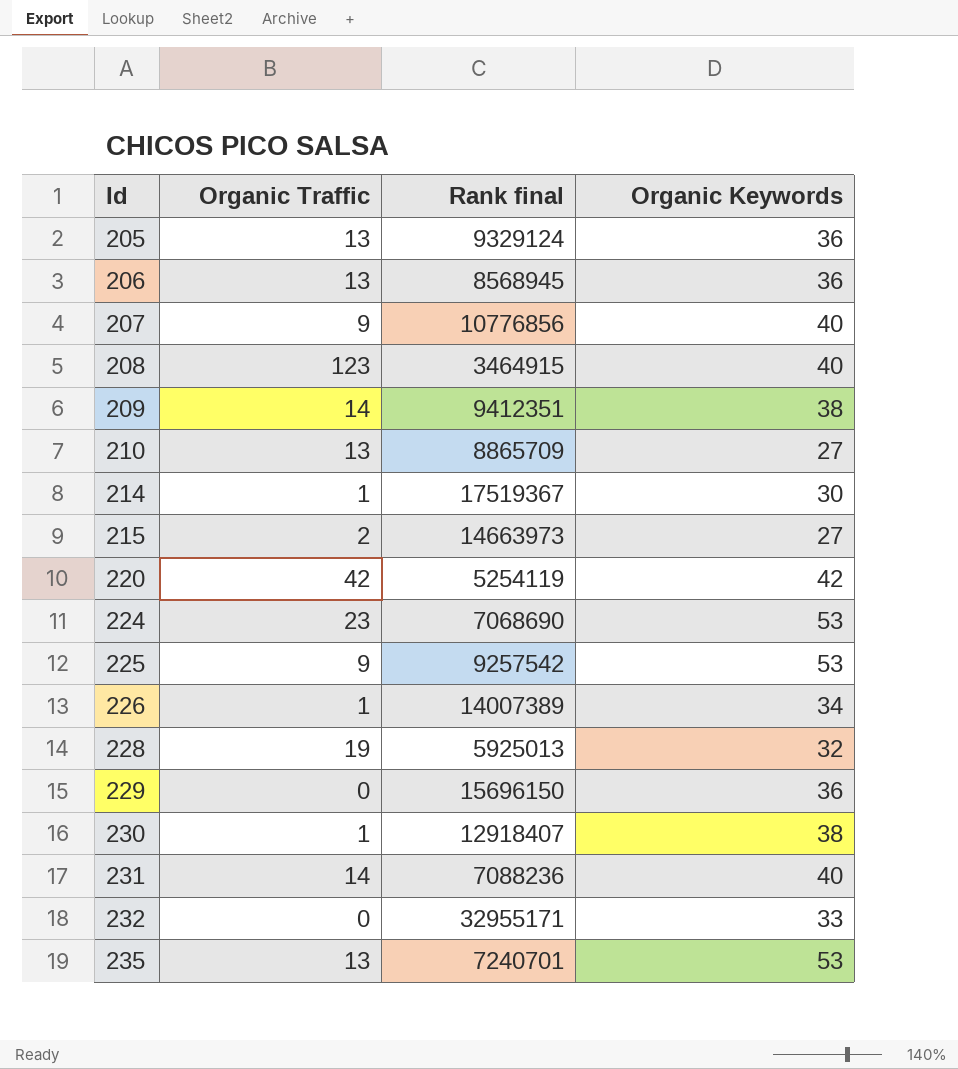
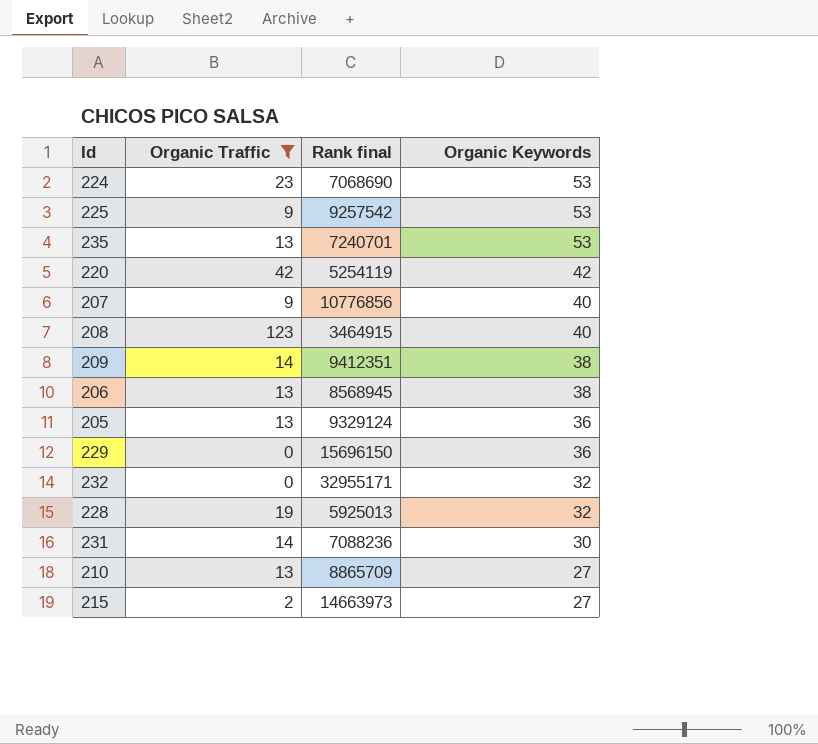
filter: none -> Organic Traffic != 1
row order: Id ascending -> Organic Keywords descending
206 | Organic Keywords: 36 -> 38
232 | Organic Keywords: 33 -> 32
231 | Organic Keywords: 40 -> 30

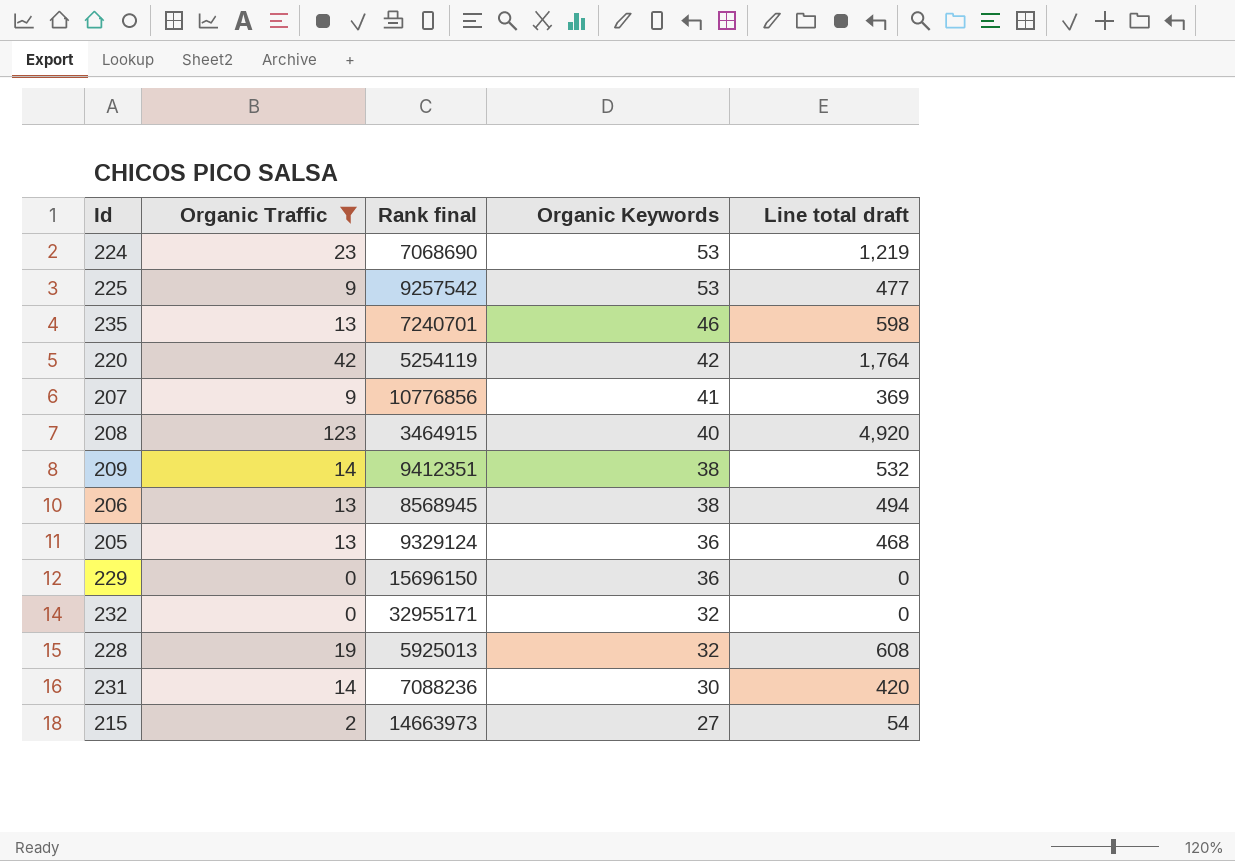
column Line total draft | formula: none -> [Organic Traffic] * [Organic Keywords]
row 210: 13 | 8865709 | 27 -> none
235 | Organic Keywords: 53 -> 46
207 | Organic Keywords: 40 -> 41

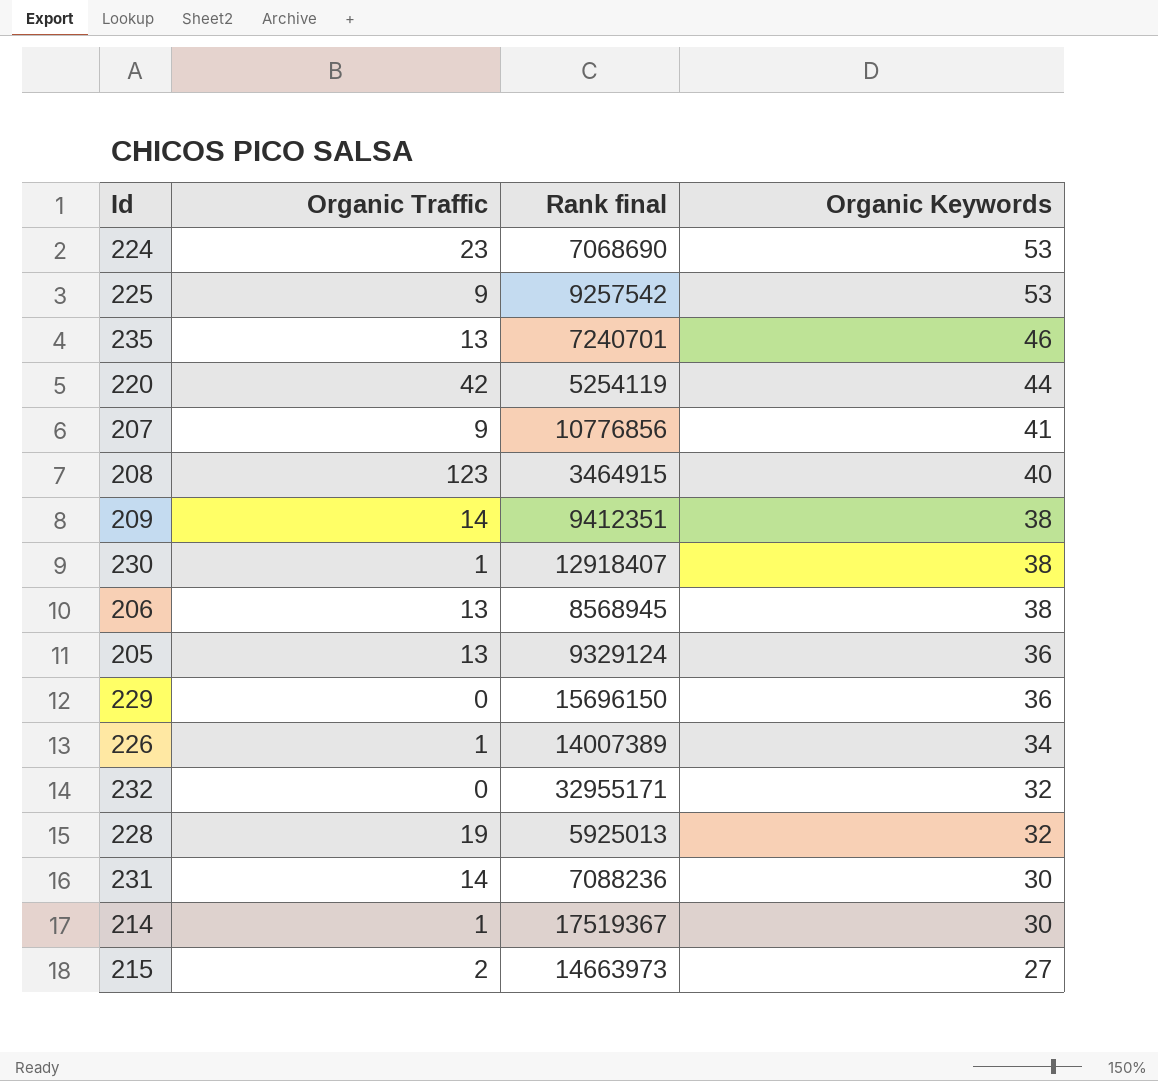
filter: Organic Traffic != 1 -> none
column Line total draft | formula: [Organic Traffic] * [Organic Keywords] -> none
220 | Organic Keywords: 42 -> 44

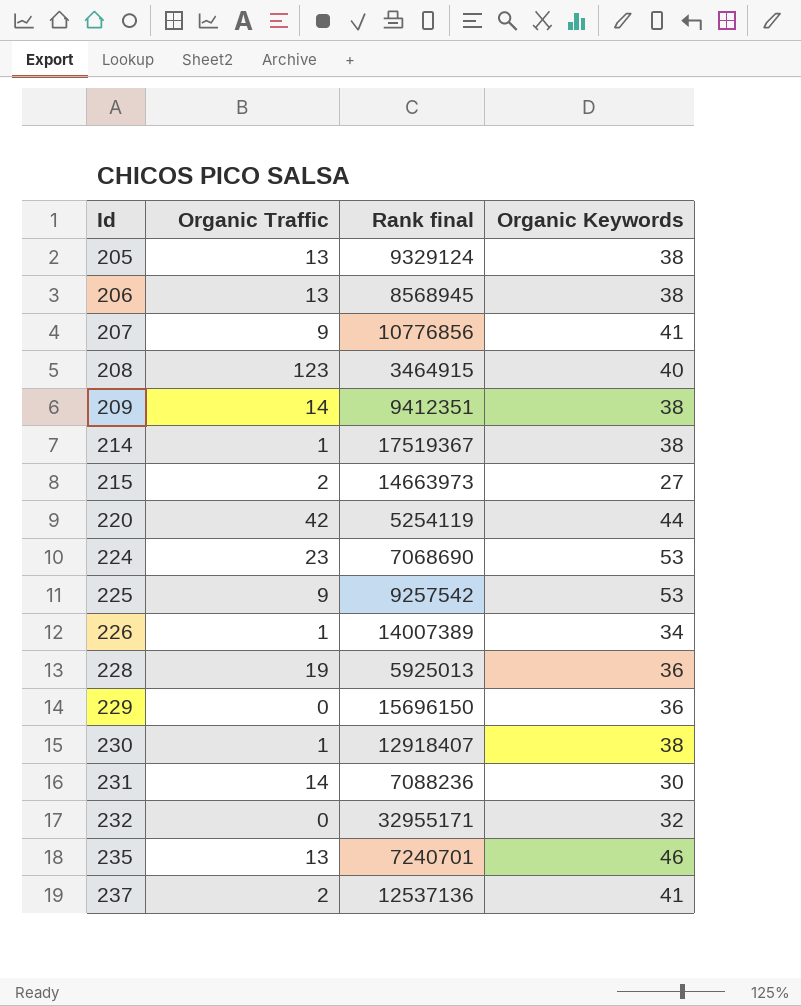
row order: Organic Keywords descending -> Id ascending
205 | Organic Keywords: 36 -> 38
214 | Organic Keywords: 30 -> 38
228 | Organic Keywords: 32 -> 36
row 237: none -> 2 | 12537136 | 41

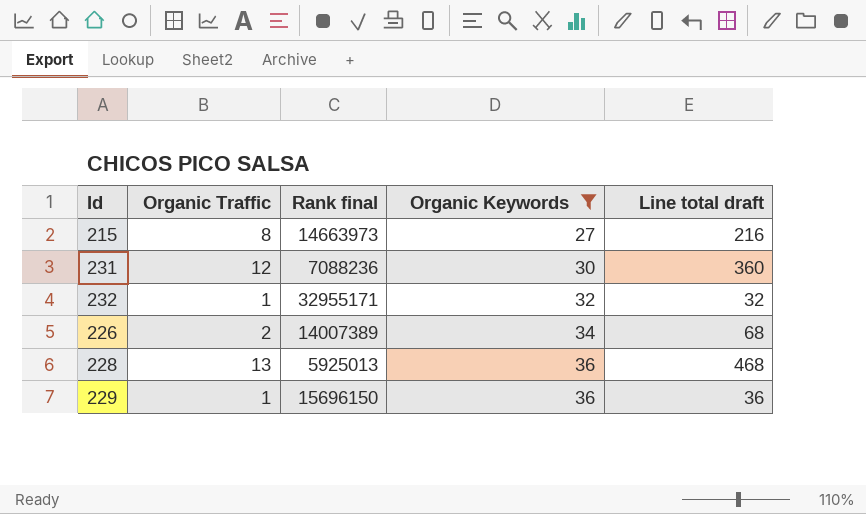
filter: none -> Organic Keywords <= 36
row order: Id ascending -> Organic Keywords ascending
column Line total draft | formula: none -> [Organic Traffic] * [Organic Keywords]
215 | Organic Traffic: 2 -> 8
231 | Organic Traffic: 14 -> 12
232 | Organic Traffic: 0 -> 1
226 | Organic Traffic: 1 -> 2
228 | Organic Traffic: 19 -> 13
229 | Organic Traffic: 0 -> 1

